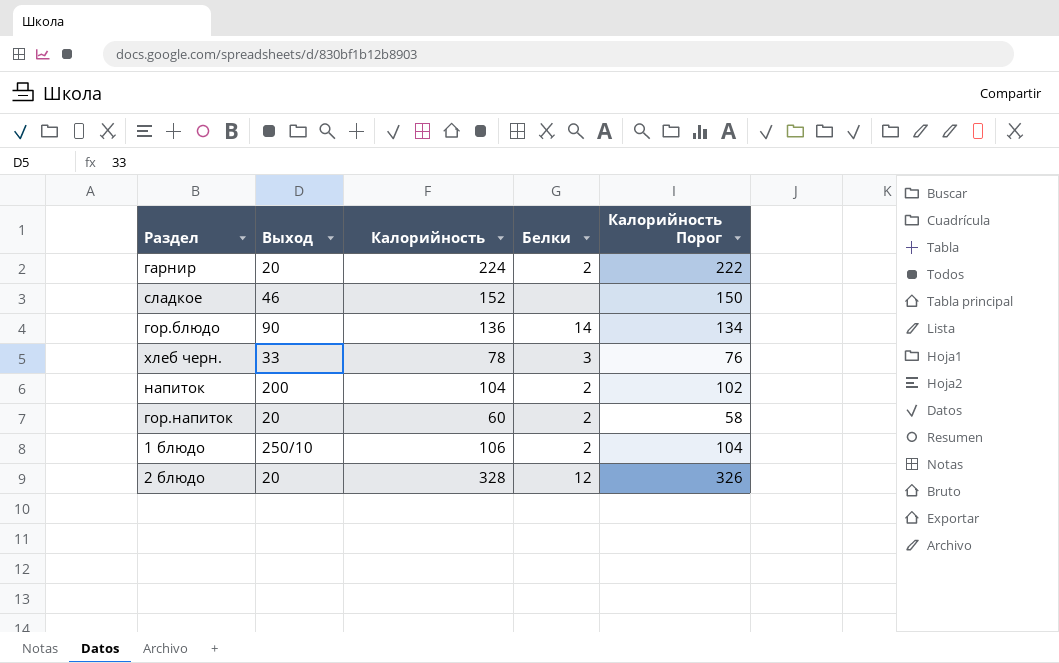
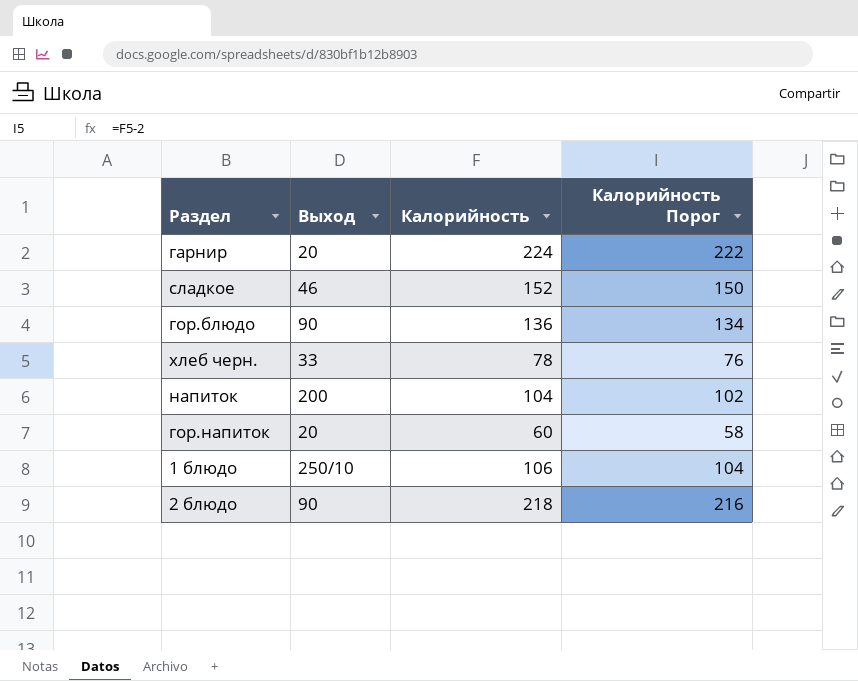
column Белки | position: 4 -> none
2 блюдо | Выход: 20 -> 90
2 блюдо | Калорийность: 328 -> 218
2 блюдо | Калорийность Порог: 326 -> 216

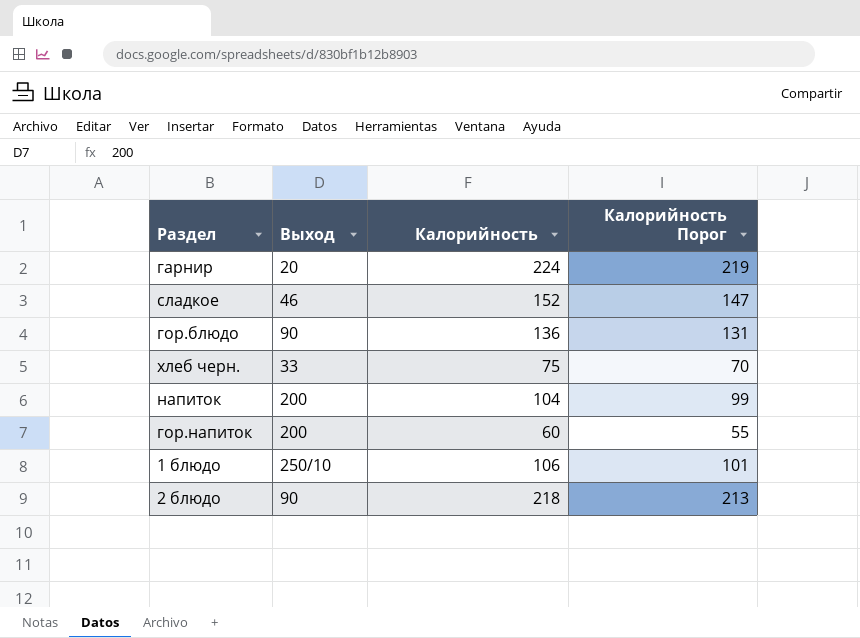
column Калорийность Порог | formula: [Калорийность] - 2 -> [Калорийность] - 5
хлеб черн. | Калорийность: 78 -> 75
гор.напиток | Выход: 20 -> 200

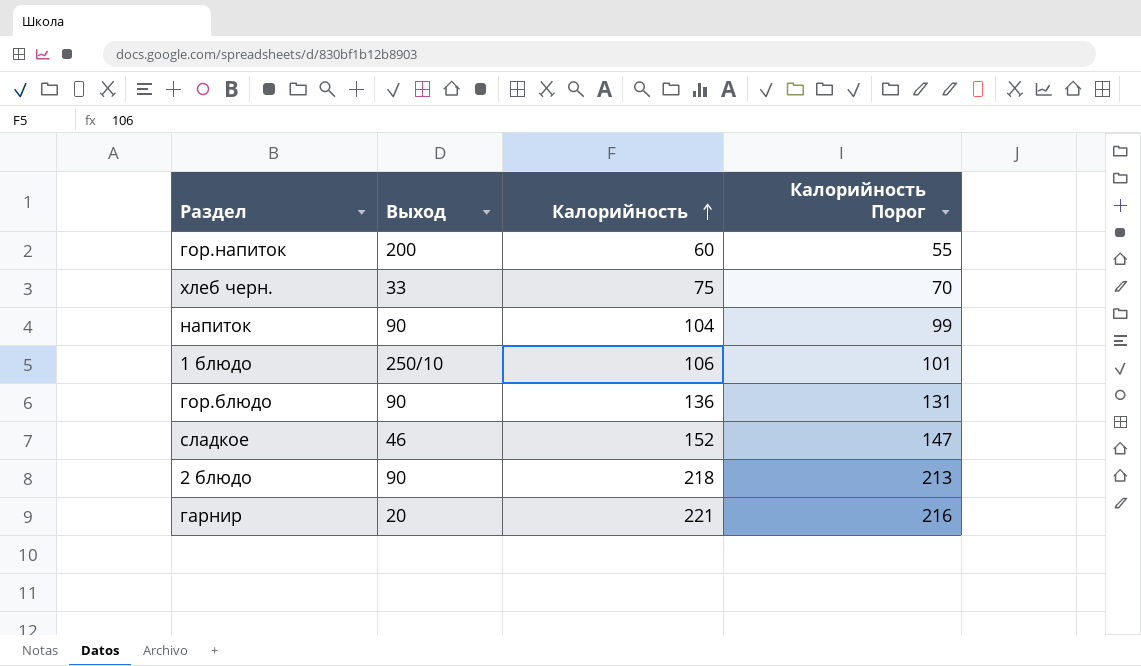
row order: none -> Калорийность ascending
напиток | Выход: 200 -> 90
гарнир | Калорийность: 224 -> 221
гарнир | Калорийность Порог: 219 -> 216

